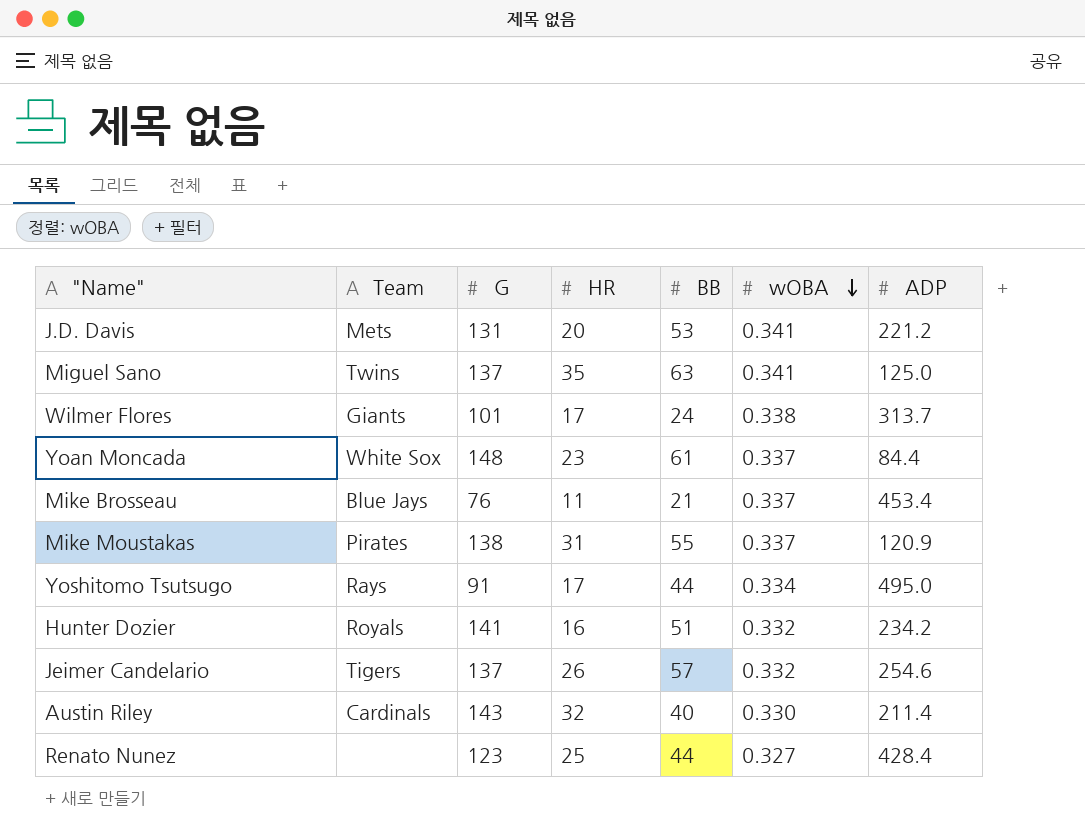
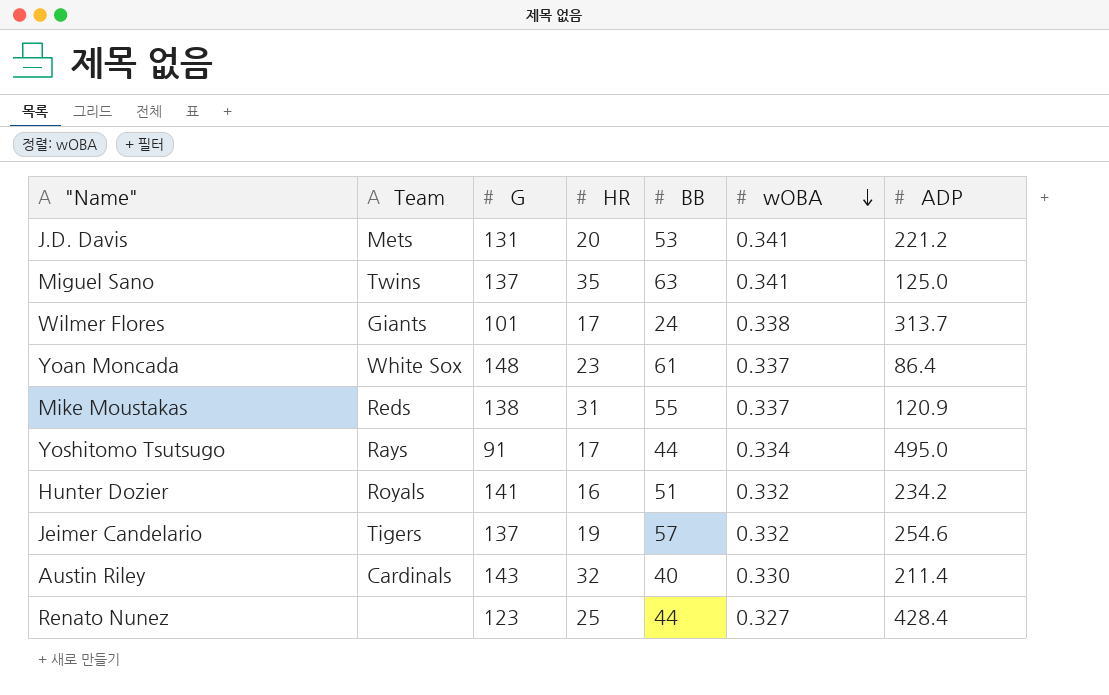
row Mike Brosseau: Blue Jays | 76 | 11 | 21 | 0.337 | 453.4 -> none
Yoan Moncada | ADP: 84.4 -> 86.4
Mike Moustakas | Team: Pirates -> Reds
Jeimer Candelario | HR: 26 -> 19

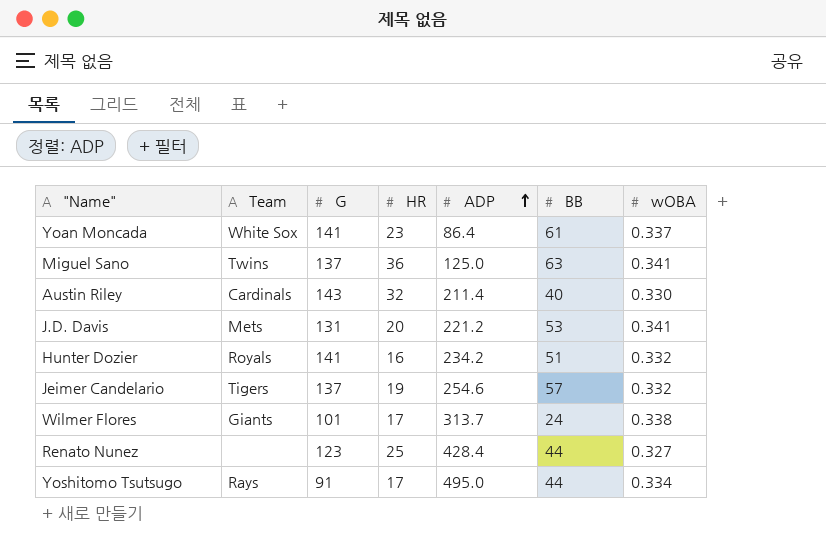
row order: wOBA descending -> ADP ascending
column ADP | position: 7 -> 5
row Mike Moustakas: Reds | 138 | 31 | 55 | 0.337 | 120.9 -> none
Yoan Moncada | G: 148 -> 141
Miguel Sano | HR: 35 -> 36

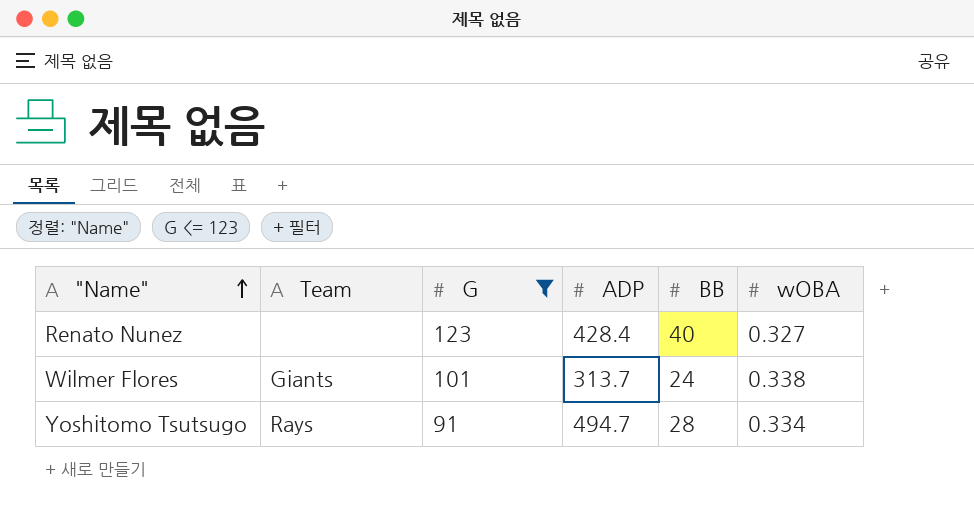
filter: none -> G <= 123
row order: ADP ascending -> "Name" ascending
column HR | position: 4 -> none
Renato Nunez | BB: 44 -> 40
Yoshitomo Tsutsugo | ADP: 495.0 -> 494.7
Yoshitomo Tsutsugo | BB: 44 -> 28

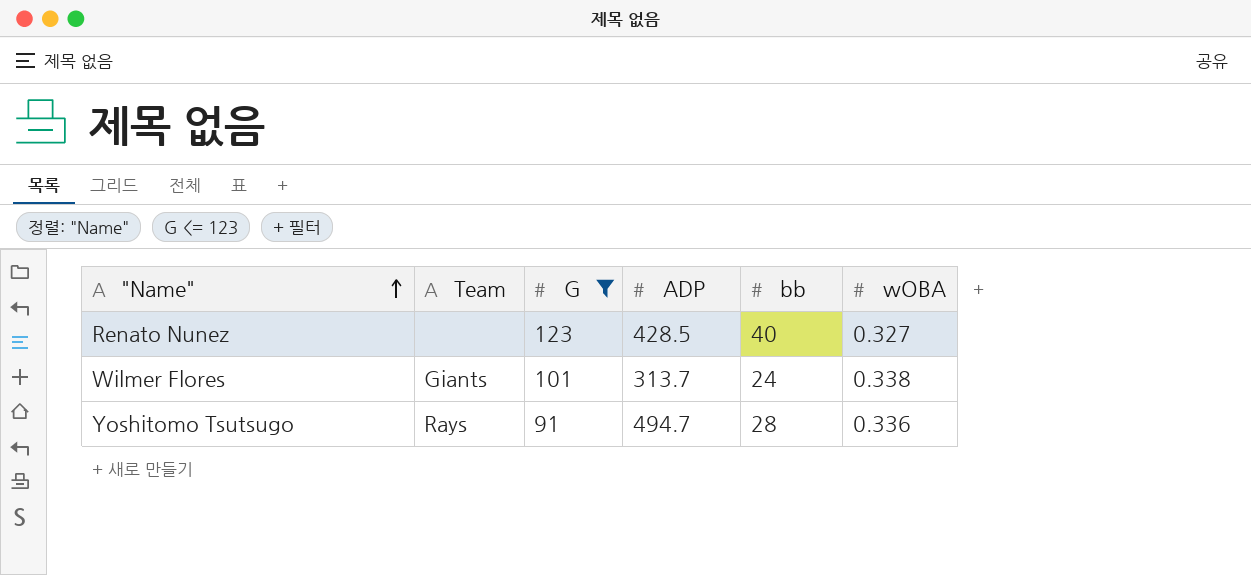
column name: BB -> bb
Renato Nunez | ADP: 428.4 -> 428.5
Yoshitomo Tsutsugo | wOBA: 0.334 -> 0.336

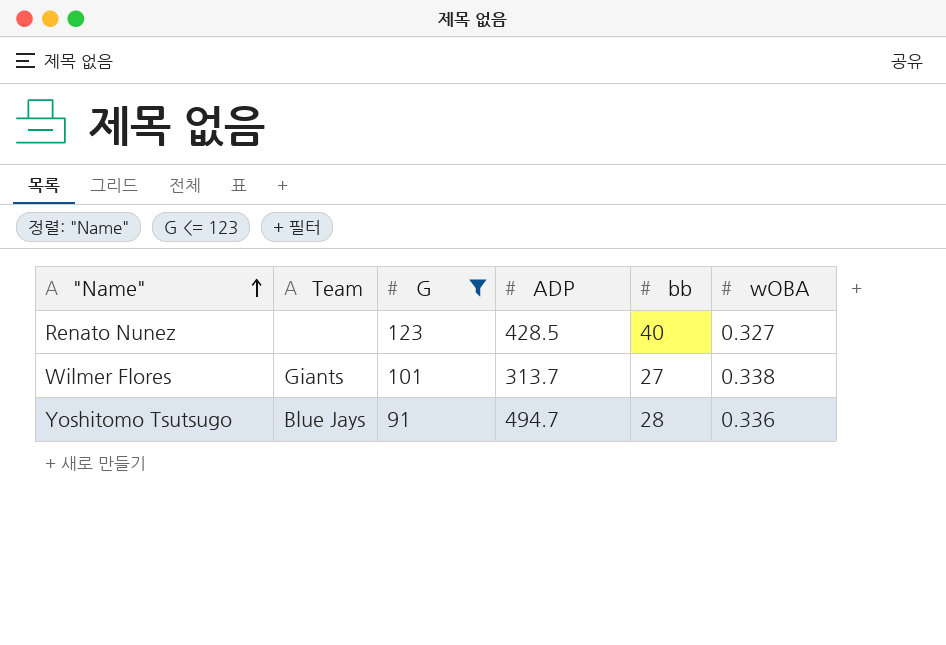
Wilmer Flores | bb: 24 -> 27
Yoshitomo Tsutsugo | Team: Rays -> Blue Jays

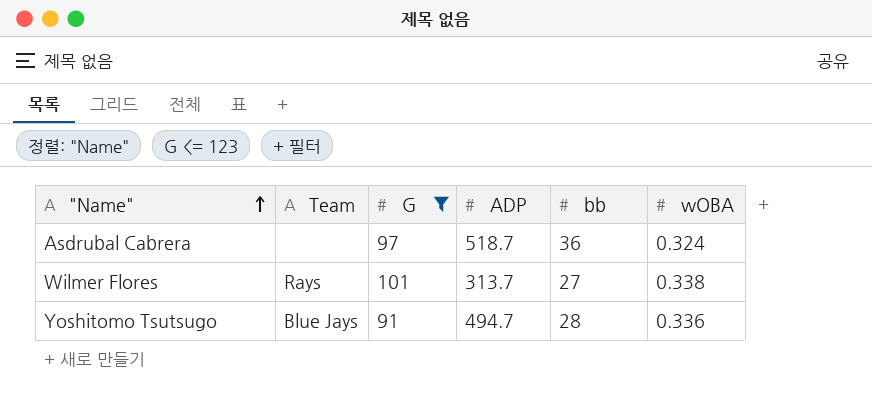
row Renato Nunez: none | 123 | 428.5 | 40 | 0.327 -> none
row Asdrubal Cabrera: none -> none | 97 | 518.7 | 36 | 0.324
Wilmer Flores | Team: Giants -> Rays

